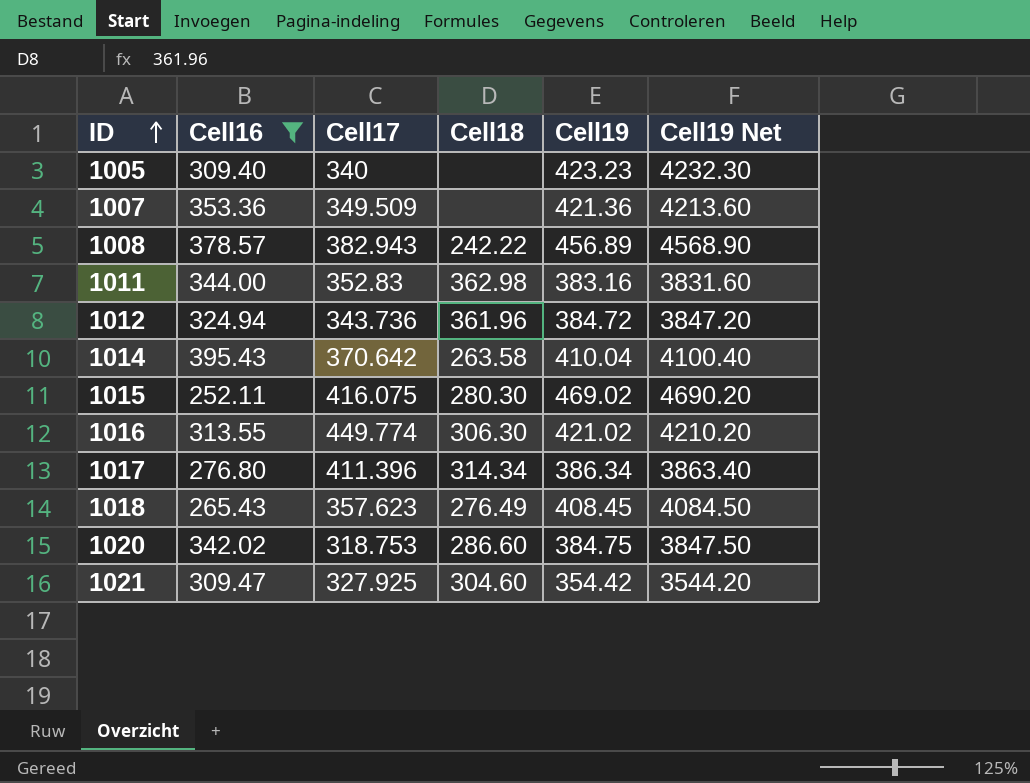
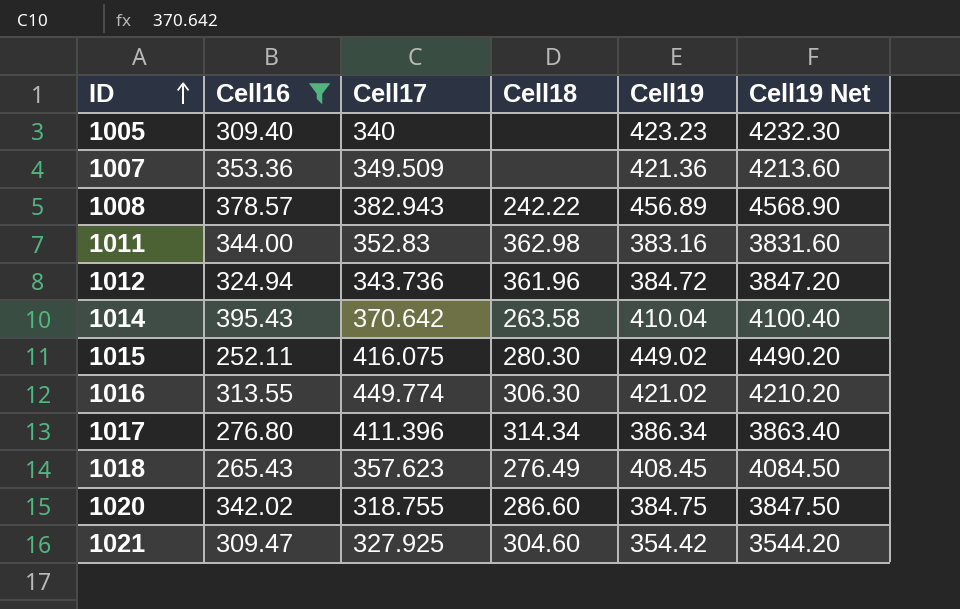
1015 | Cell19: 469.02 -> 449.02
1015 | Cell19 Net: 4690.20 -> 4490.20
1020 | Cell17: 318.753 -> 318.755

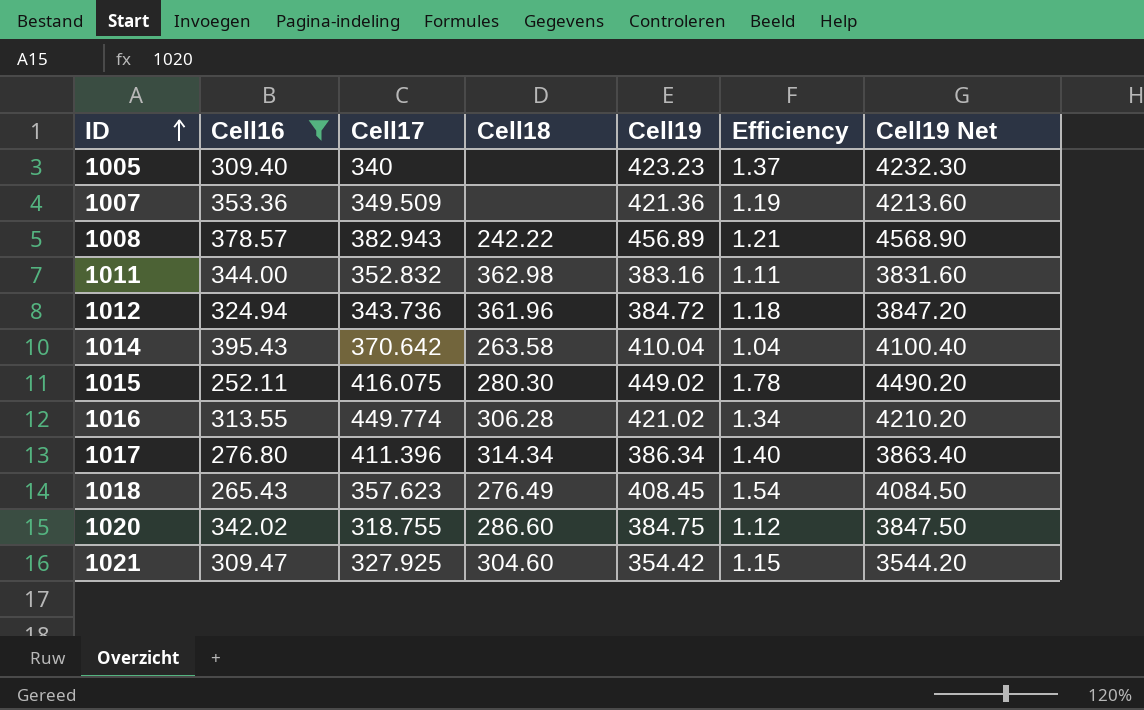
column Efficiency | formula: none -> [Cell19] / [Cell16]
1011 | Cell17: 352.83 -> 352.832
1016 | Cell18: 306.30 -> 306.28

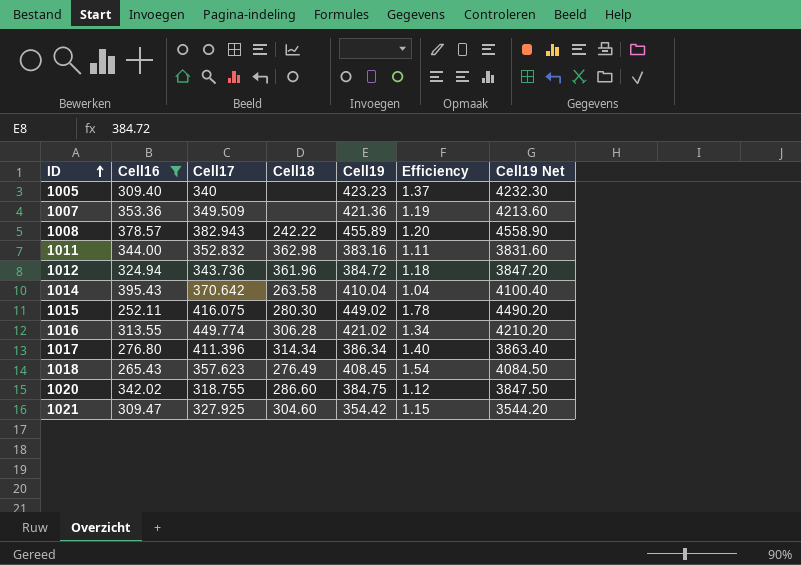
1008 | Cell19: 456.89 -> 455.89
1008 | Efficiency: 1.21 -> 1.20
1008 | Cell19 Net: 4568.90 -> 4558.90

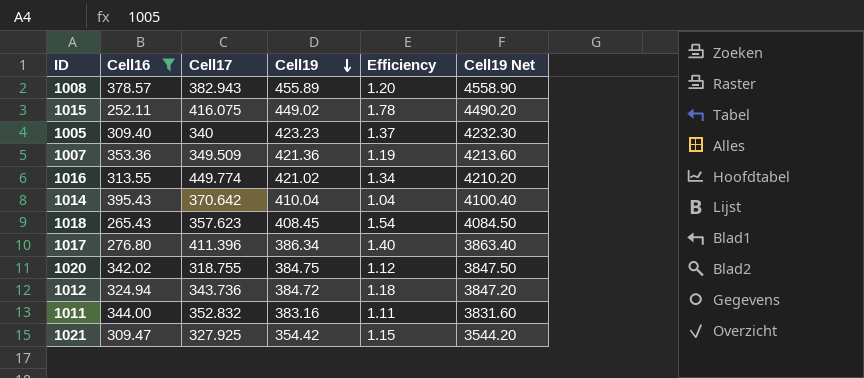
row order: ID ascending -> Cell19 descending
column Cell18 | position: 4 -> none

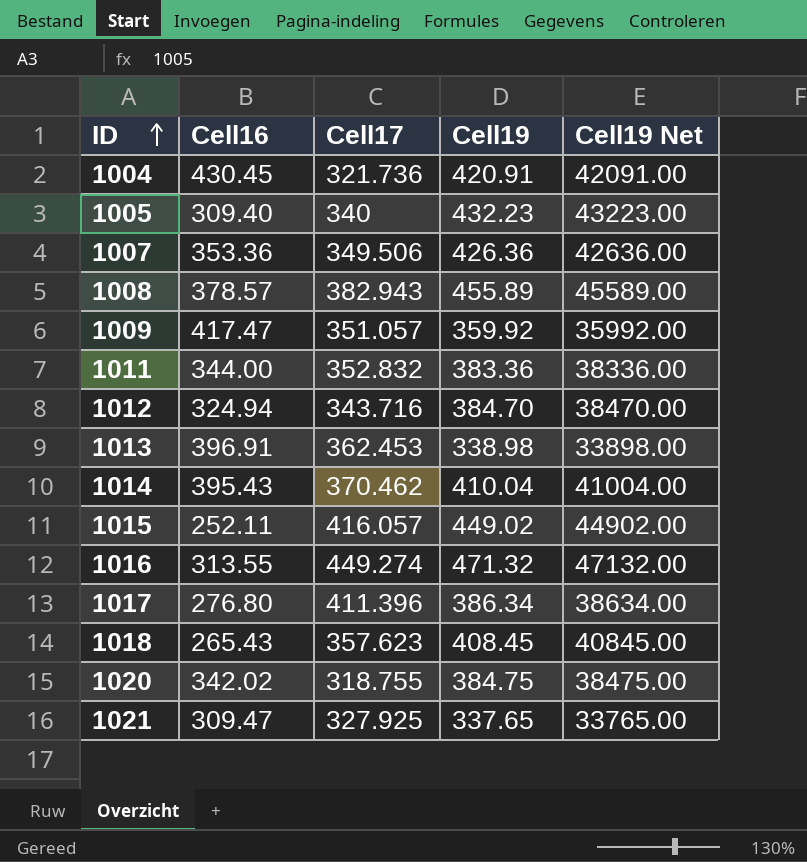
filter: Cell16 <= 395.43 -> none
row order: Cell19 descending -> ID ascending
column Efficiency | formula: [Cell19] / [Cell16] -> none
column Cell19 Net | formula: [Cell19] * 10 -> [Cell19] * 100
1005 | Cell19: 423.23 -> 432.23
1007 | Cell17: 349.509 -> 349.506
1007 | Cell19: 421.36 -> 426.36
1011 | Cell19: 383.16 -> 383.36
1012 | Cell17: 343.736 -> 343.716
1012 | Cell19: 384.72 -> 384.70
1014 | Cell17: 370.642 -> 370.462
1015 | Cell17: 416.075 -> 416.057
1016 | Cell17: 449.774 -> 449.274
1016 | Cell19: 421.02 -> 471.32
1021 | Cell19: 354.42 -> 337.65

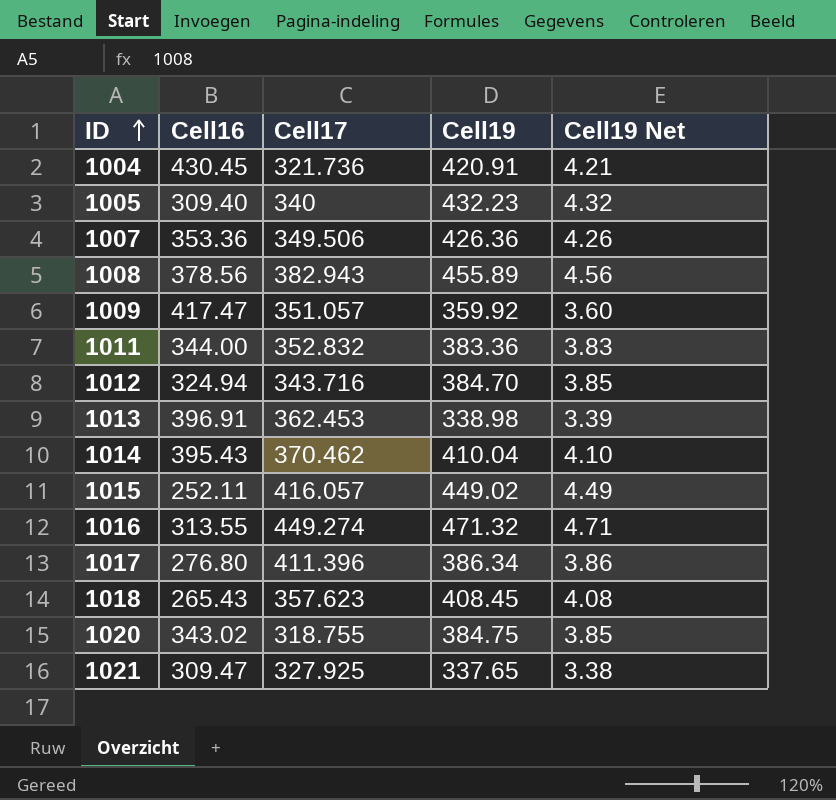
column Cell19 Net | formula: [Cell19] * 100 -> [Cell19] * 0.01
1008 | Cell16: 378.57 -> 378.56
1020 | Cell16: 342.02 -> 343.02

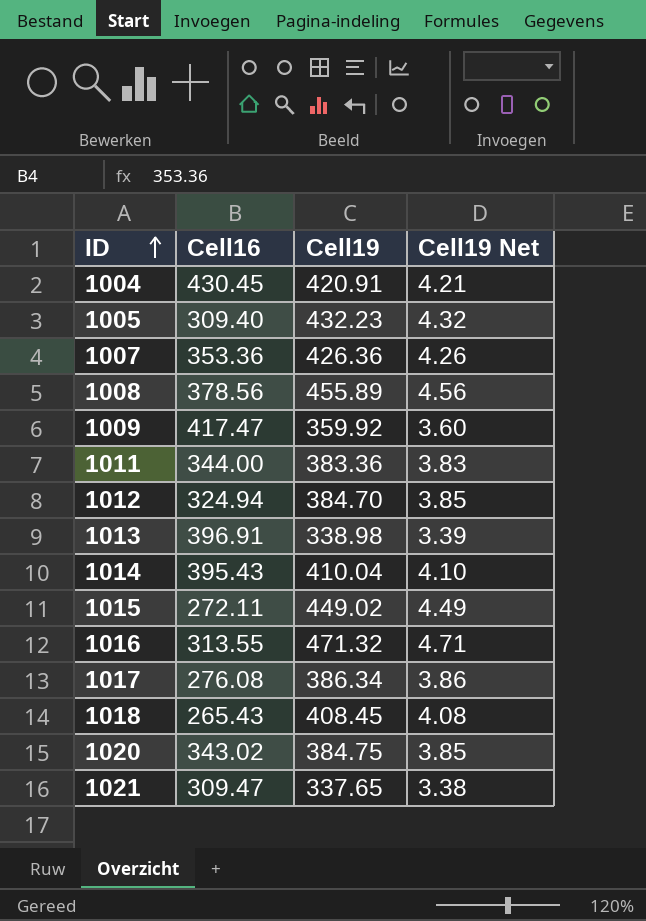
column Cell17 | position: 3 -> none
1015 | Cell16: 252.11 -> 272.11
1017 | Cell16: 276.80 -> 276.08

